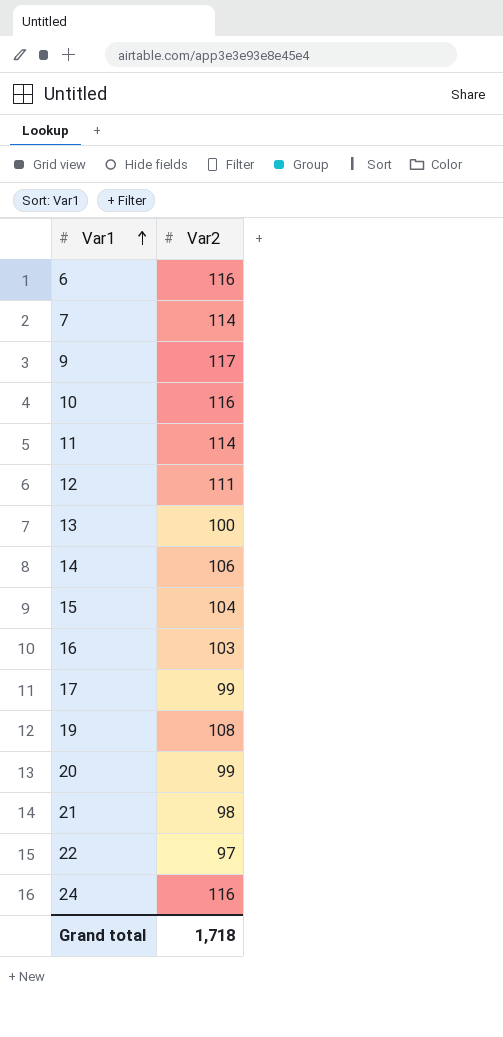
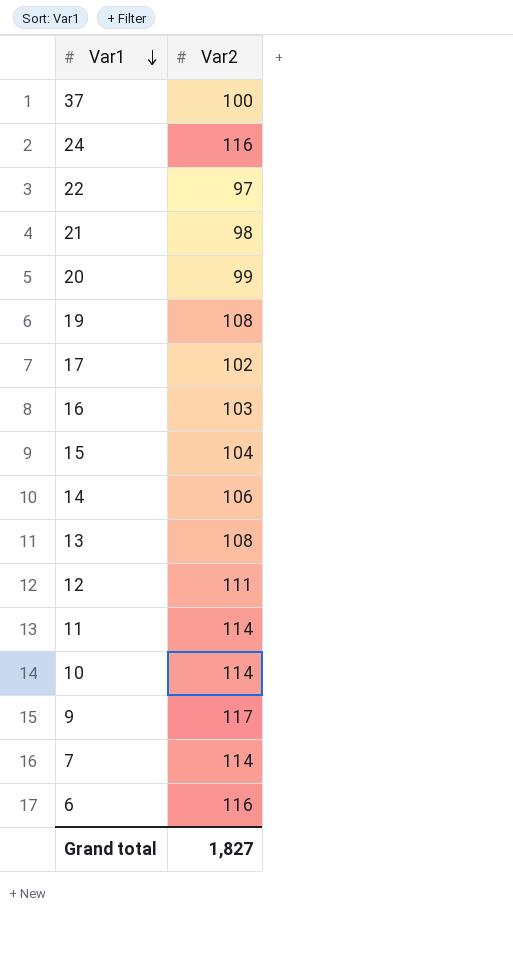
row order: Var1 ascending -> Var1 descending
row 37: none -> 100
17 | Var2: 99 -> 102
13 | Var2: 100 -> 108
10 | Var2: 116 -> 114
Grand total | Var2: 1,718 -> 1,827

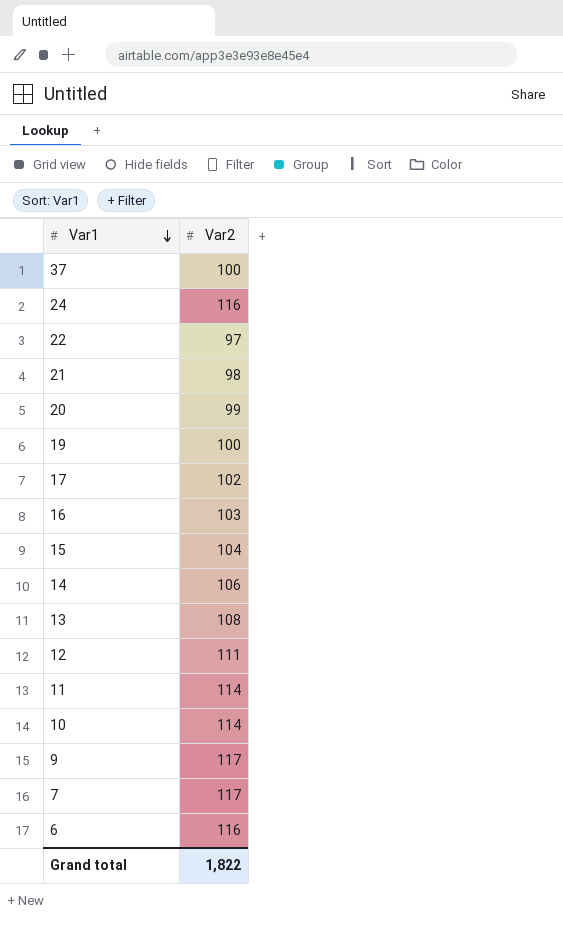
19 | Var2: 108 -> 100
7 | Var2: 114 -> 117
Grand total | Var2: 1,827 -> 1,822

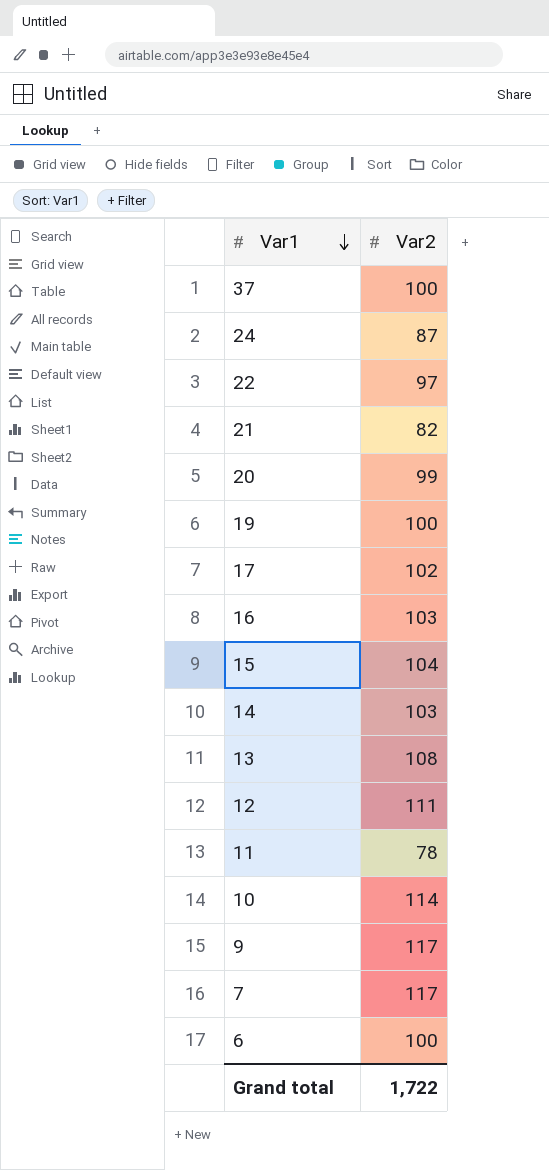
24 | Var2: 116 -> 87
21 | Var2: 98 -> 82
14 | Var2: 106 -> 103
11 | Var2: 114 -> 78
6 | Var2: 116 -> 100
Grand total | Var2: 1,822 -> 1,722

